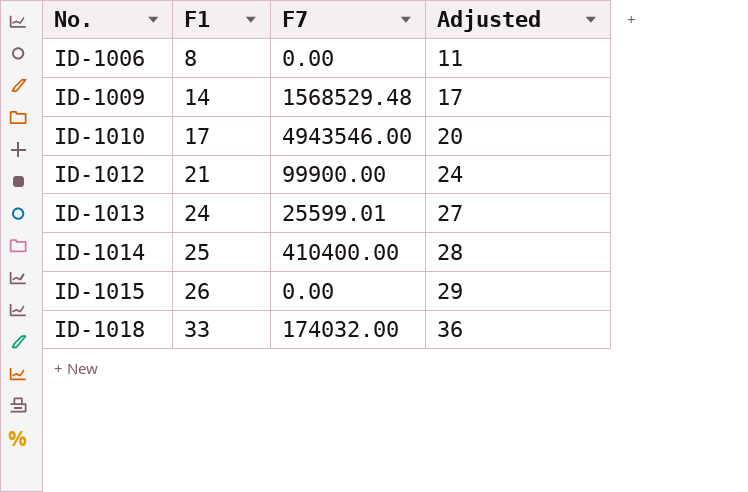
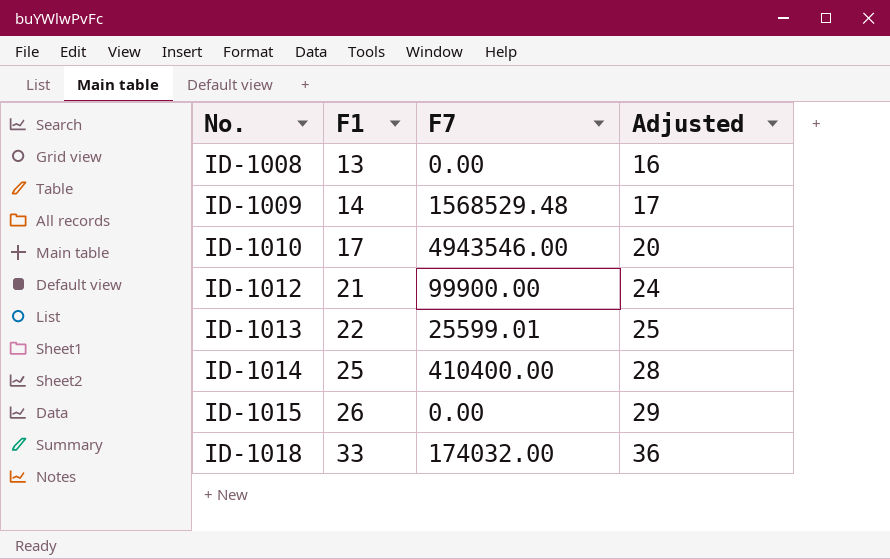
row ID-1006: 8 | 0.00 | 11 -> none
row ID-1008: none -> 13 | 0.00 | 16
ID-1013 | F1: 24 -> 22
ID-1013 | Adjusted: 27 -> 25

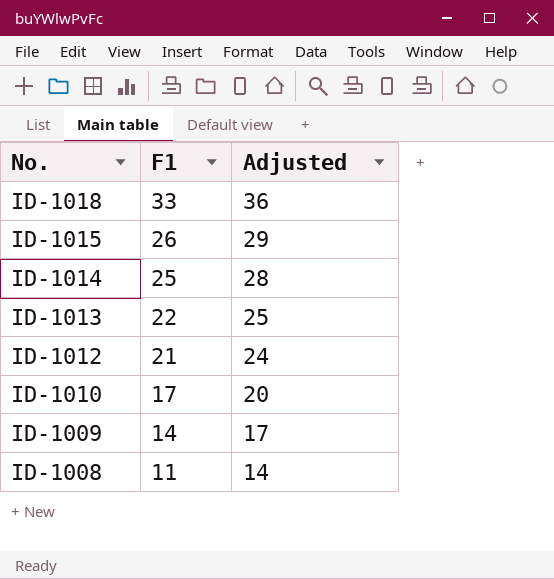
row order: No. ascending -> No. descending
column F7 | position: 3 -> none
ID-1008 | F1: 13 -> 11
ID-1008 | Adjusted: 16 -> 14

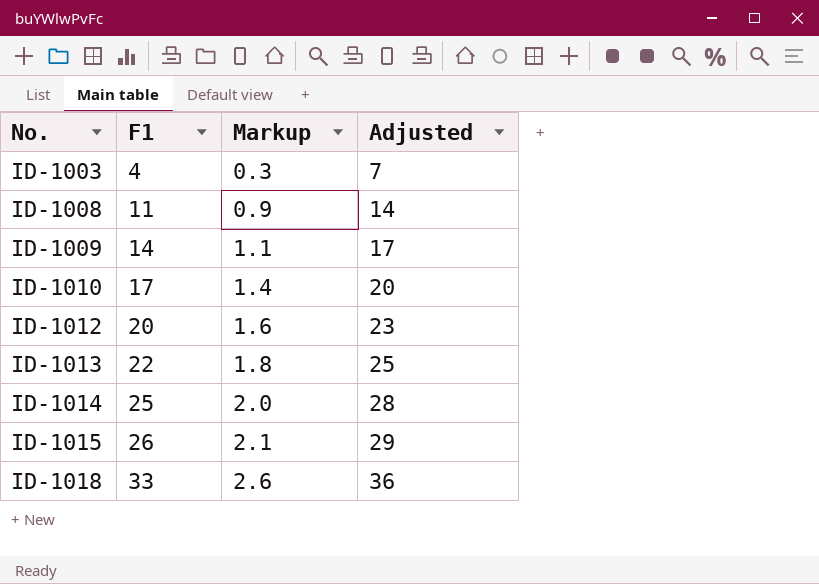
row order: No. descending -> No. ascending
column Markup | formula: none -> [F1] * 0.08
row ID-1003: none -> 4 | 0.3 | 7
ID-1012 | F1: 21 -> 20
ID-1012 | Adjusted: 24 -> 23

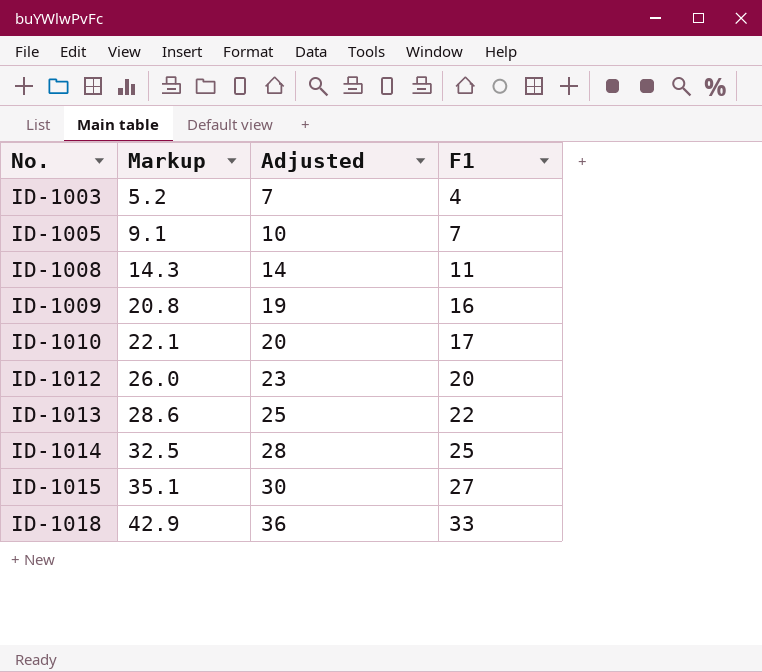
column Markup | formula: [F1] * 0.08 -> [F1] * 1.3
column F1 | position: 2 -> 4
row ID-1005: none -> 9.1 | 10 | 7
ID-1009 | Adjusted: 17 -> 19
ID-1009 | F1: 14 -> 16
ID-1015 | Adjusted: 29 -> 30
ID-1015 | F1: 26 -> 27

